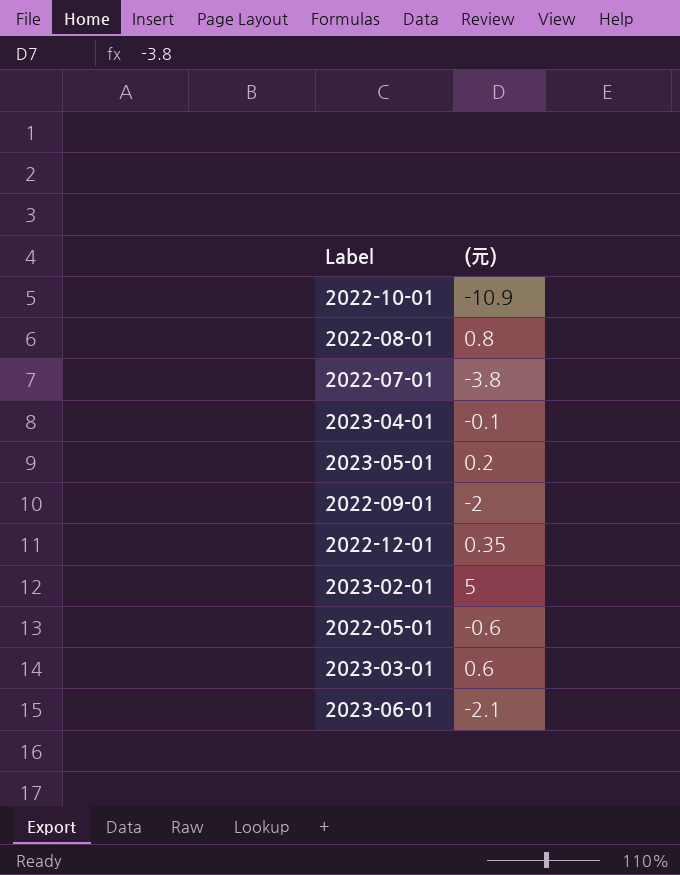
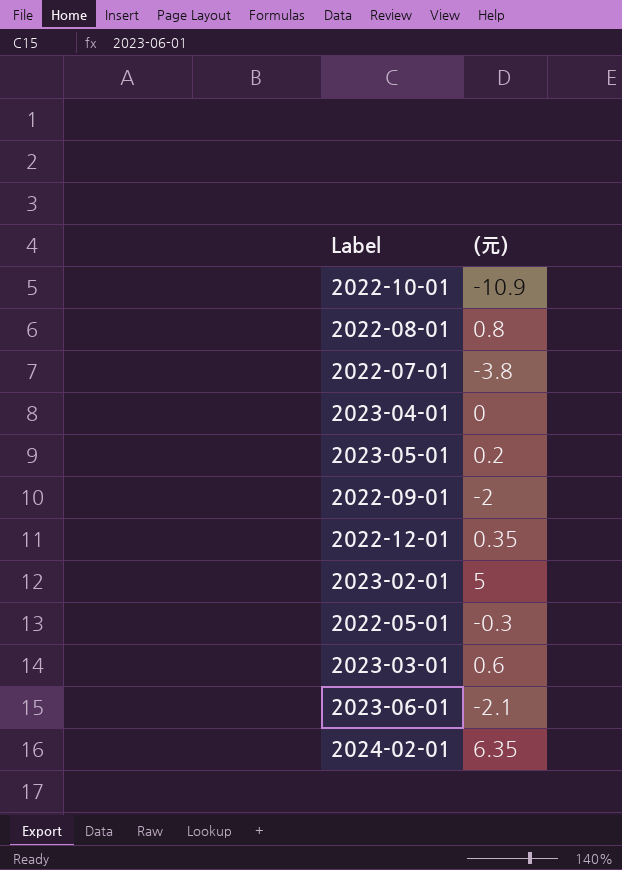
2023-04-01 | (元): -0.1 -> 0
2022-05-01 | (元): -0.6 -> -0.3
row 2024-02-01: none -> 6.35

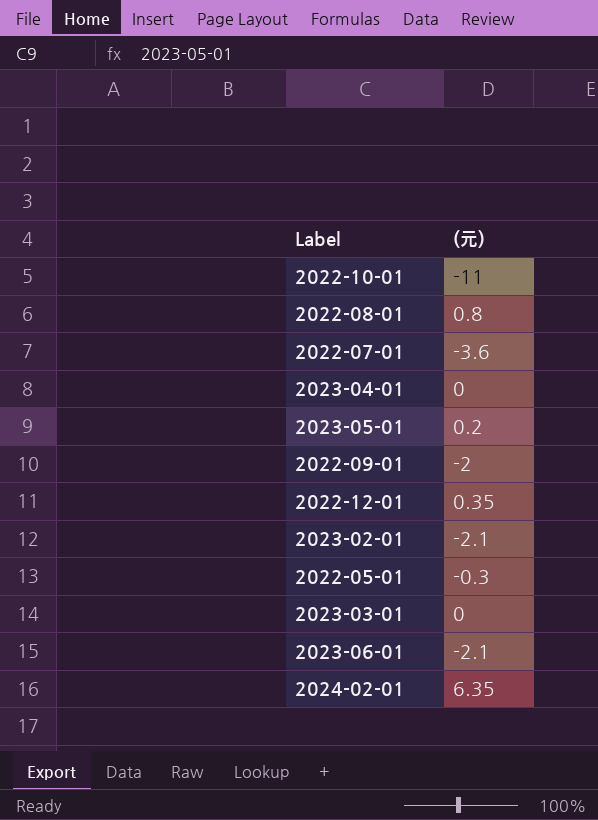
2022-10-01 | (元): -10.9 -> -11
2022-07-01 | (元): -3.8 -> -3.6
2023-02-01 | (元): 5 -> -2.1
2023-03-01 | (元): 0.6 -> 0

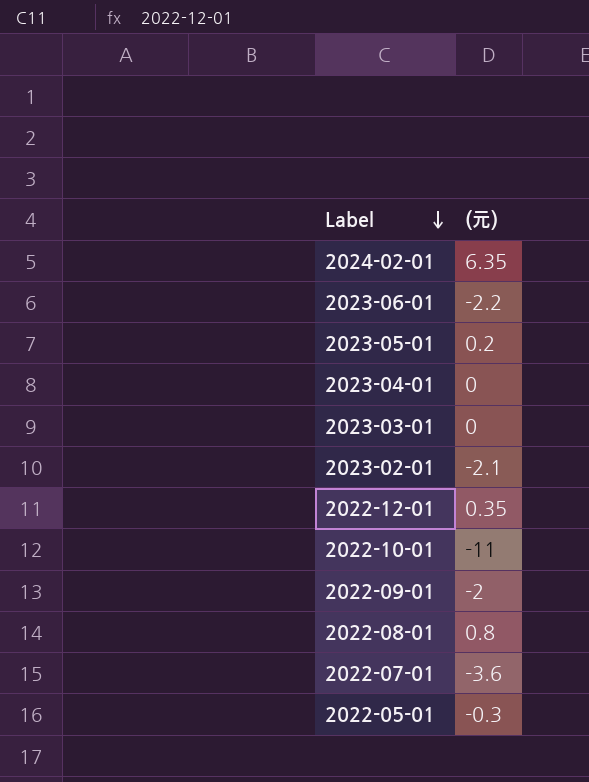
row order: none -> Label descending
2023-06-01 | (元): -2.1 -> -2.2

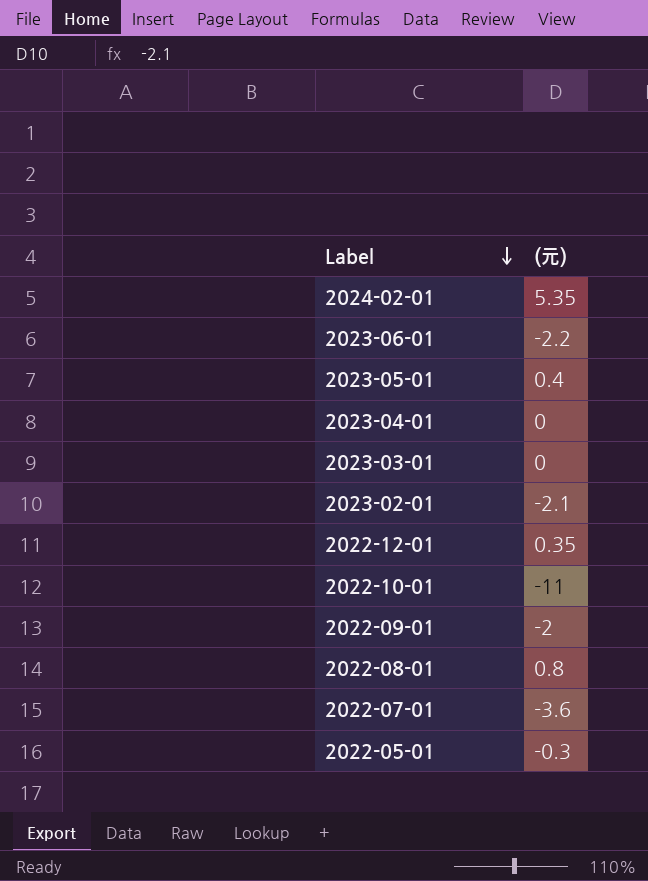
2024-02-01 | (元): 6.35 -> 5.35
2023-05-01 | (元): 0.2 -> 0.4

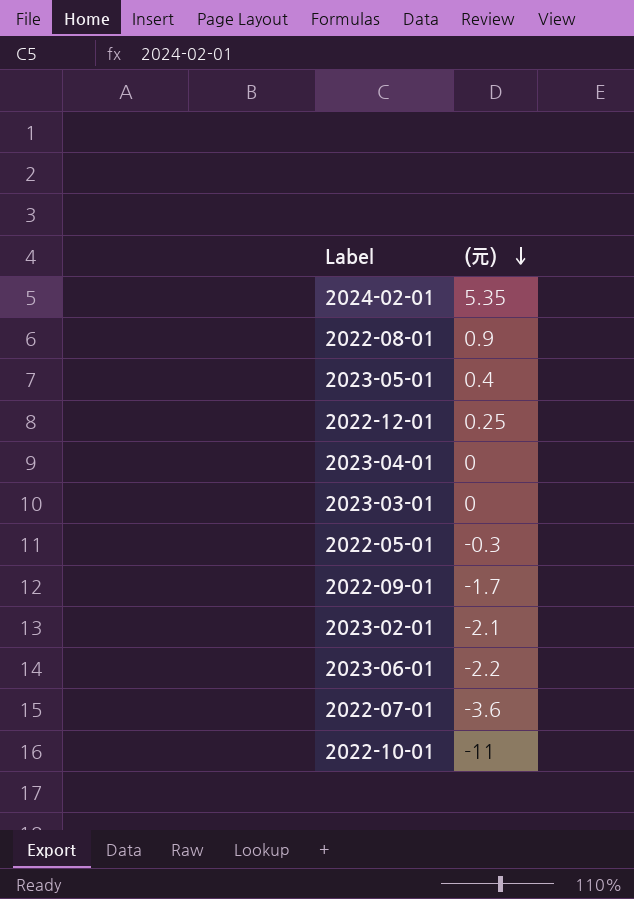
row order: Label descending -> (元) descending
2022-08-01 | (元): 0.8 -> 0.9
2022-12-01 | (元): 0.35 -> 0.25
2022-09-01 | (元): -2 -> -1.7

